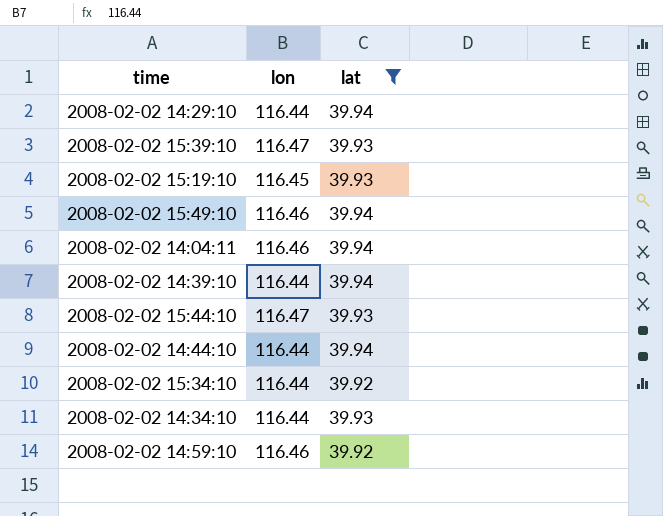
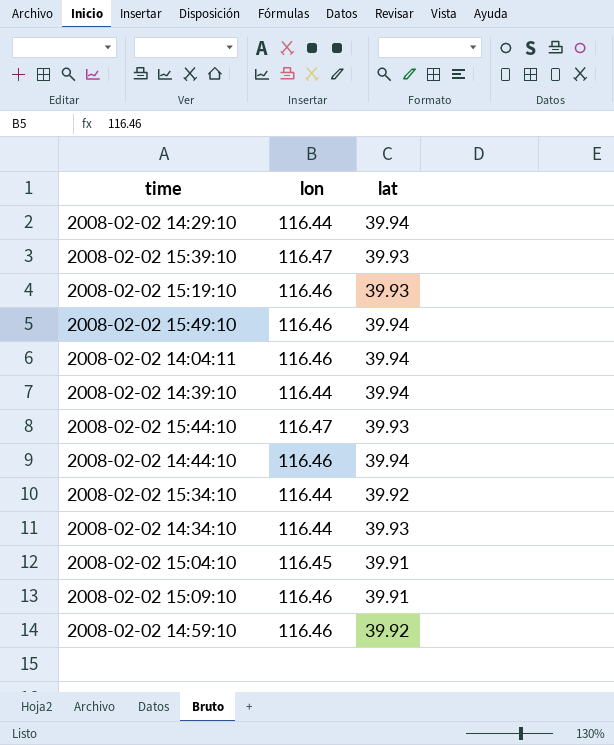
filter: lat != 39.91 -> none
2008-02-02 15:19:10 | lon: 116.45 -> 116.46
2008-02-02 14:44:10 | lon: 116.44 -> 116.46

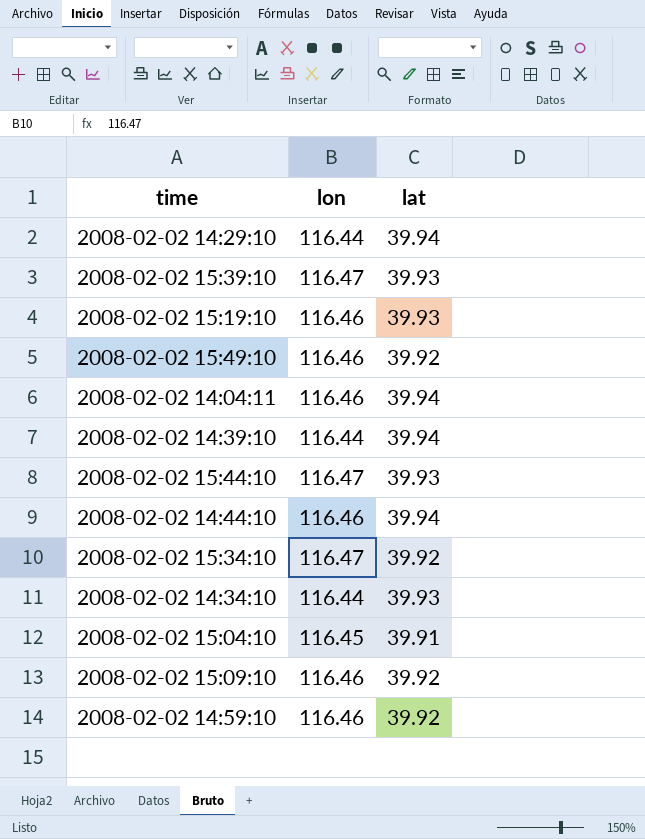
2008-02-02 15:49:10 | lat: 39.94 -> 39.92
2008-02-02 15:34:10 | lon: 116.44 -> 116.47
2008-02-02 15:09:10 | lat: 39.91 -> 39.92

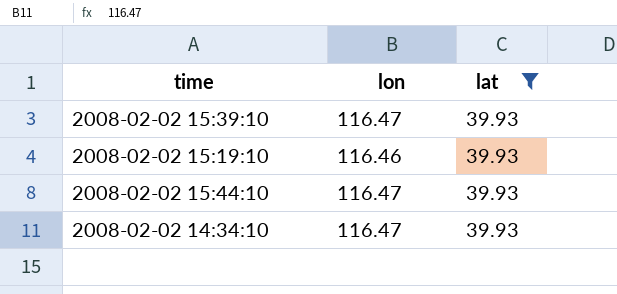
filter: none -> lat = 39.93
2008-02-02 14:34:10 | lon: 116.44 -> 116.47

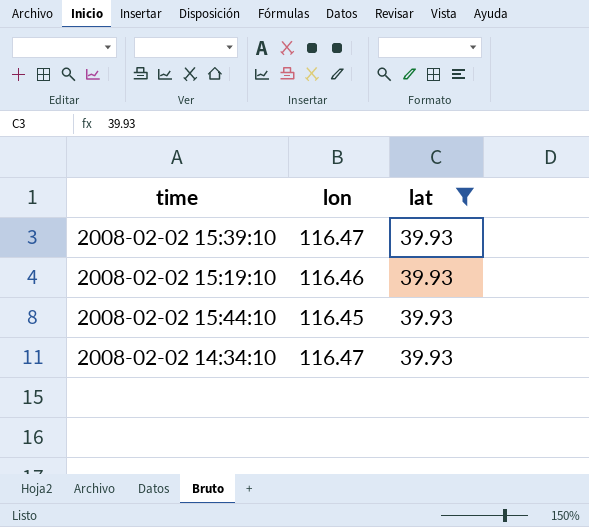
2008-02-02 15:44:10 | lon: 116.47 -> 116.45

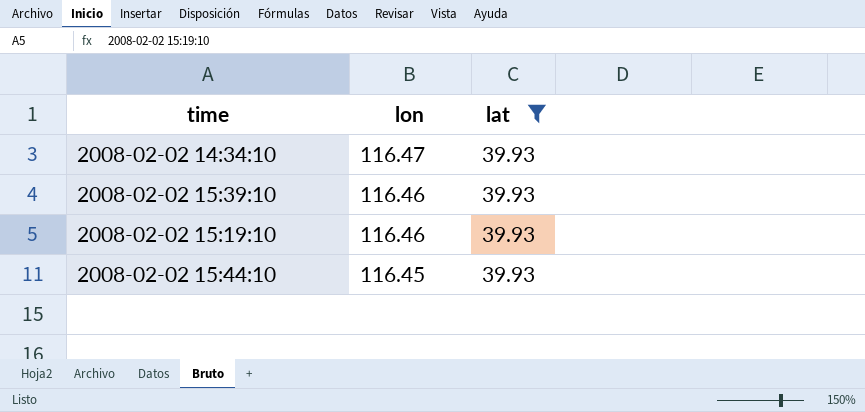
row order: none -> lon descending
2008-02-02 15:39:10 | lon: 116.47 -> 116.46

